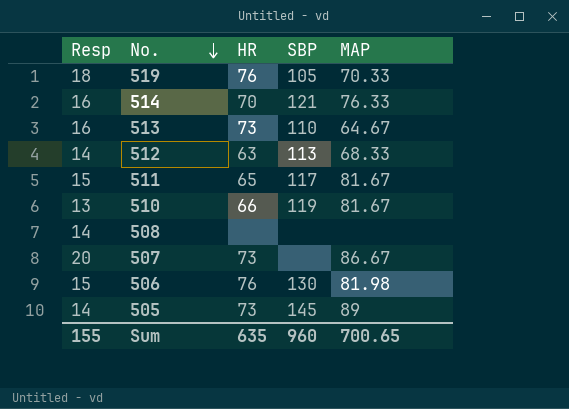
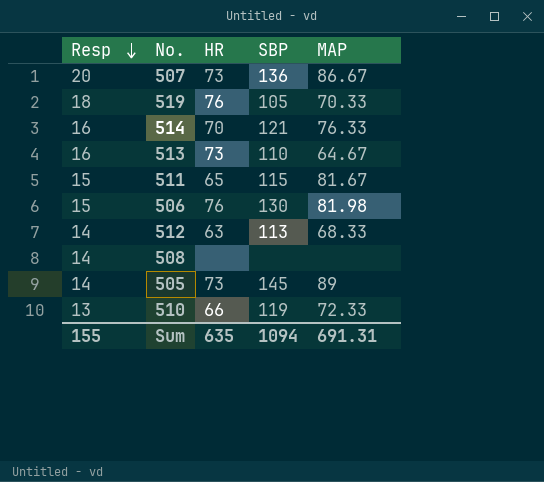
row order: No. descending -> Resp descending
507 | SBP: none -> 136
511 | SBP: 117 -> 115
510 | MAP: 81.67 -> 72.33
Sum | SBP: 960 -> 1094
Sum | MAP: 700.65 -> 691.31

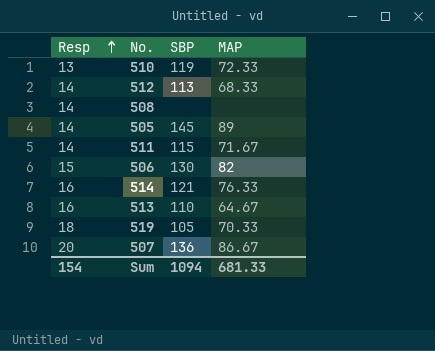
row order: Resp descending -> Resp ascending
column HR | position: 3 -> none
511 | Resp: 15 -> 14
511 | MAP: 81.67 -> 71.67
506 | MAP: 81.98 -> 82
Sum | Resp: 155 -> 154
Sum | MAP: 691.31 -> 681.33

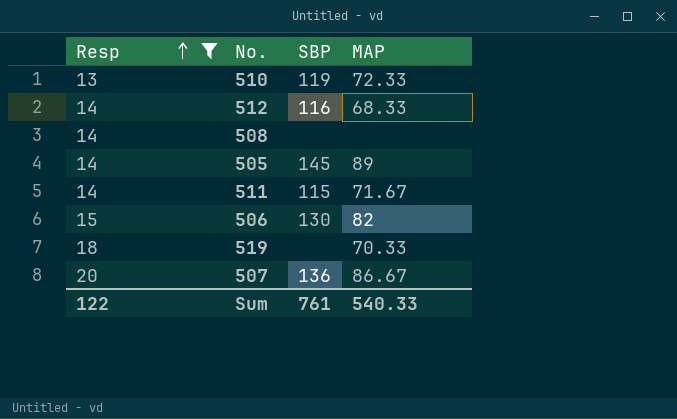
filter: none -> Resp != 16
512 | SBP: 113 -> 116
519 | SBP: 105 -> none
Sum | Resp: 154 -> 122
Sum | SBP: 1094 -> 761
Sum | MAP: 681.33 -> 540.33

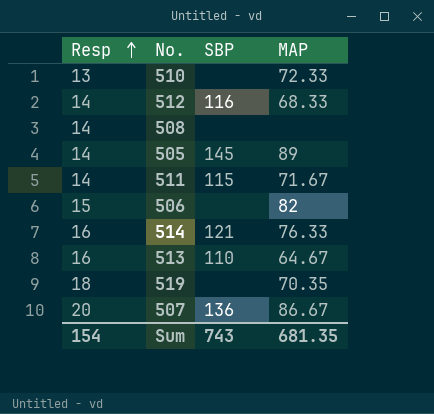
filter: Resp != 16 -> none
510 | SBP: 119 -> none
506 | SBP: 130 -> none
519 | MAP: 70.33 -> 70.35
Sum | Resp: 122 -> 154
Sum | SBP: 761 -> 743
Sum | MAP: 540.33 -> 681.35

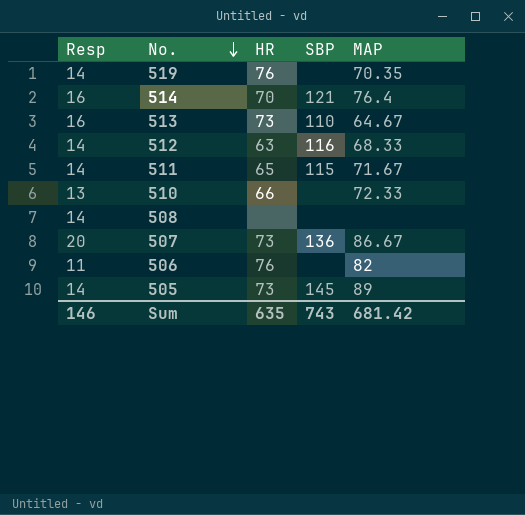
row order: Resp ascending -> No. descending
column HR | position: none -> 3
519 | Resp: 18 -> 14
514 | MAP: 76.33 -> 76.4
506 | Resp: 15 -> 11
Sum | Resp: 154 -> 146
Sum | MAP: 681.35 -> 681.42

